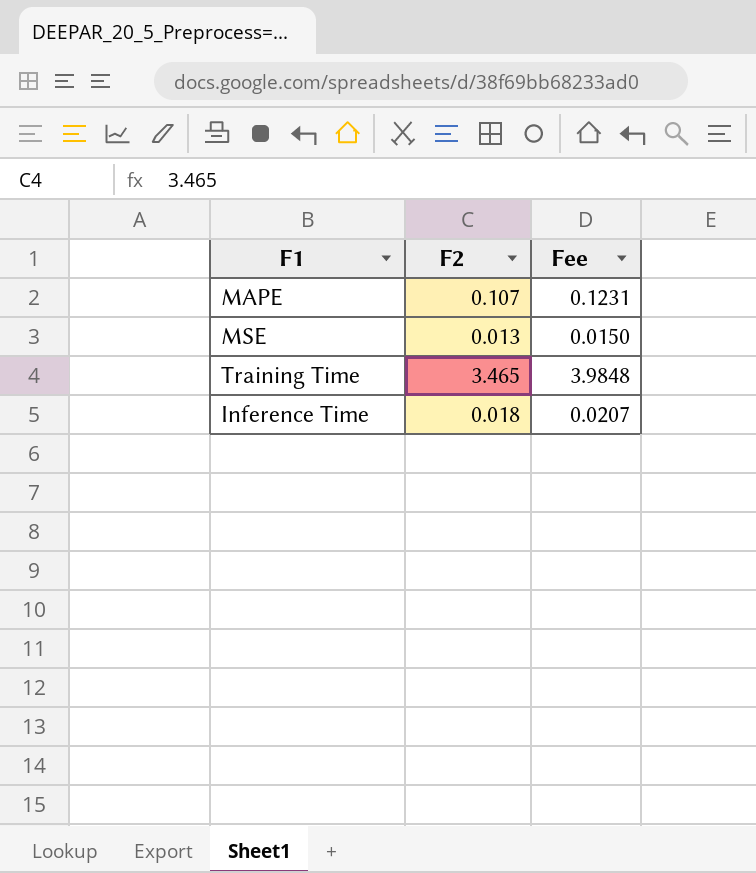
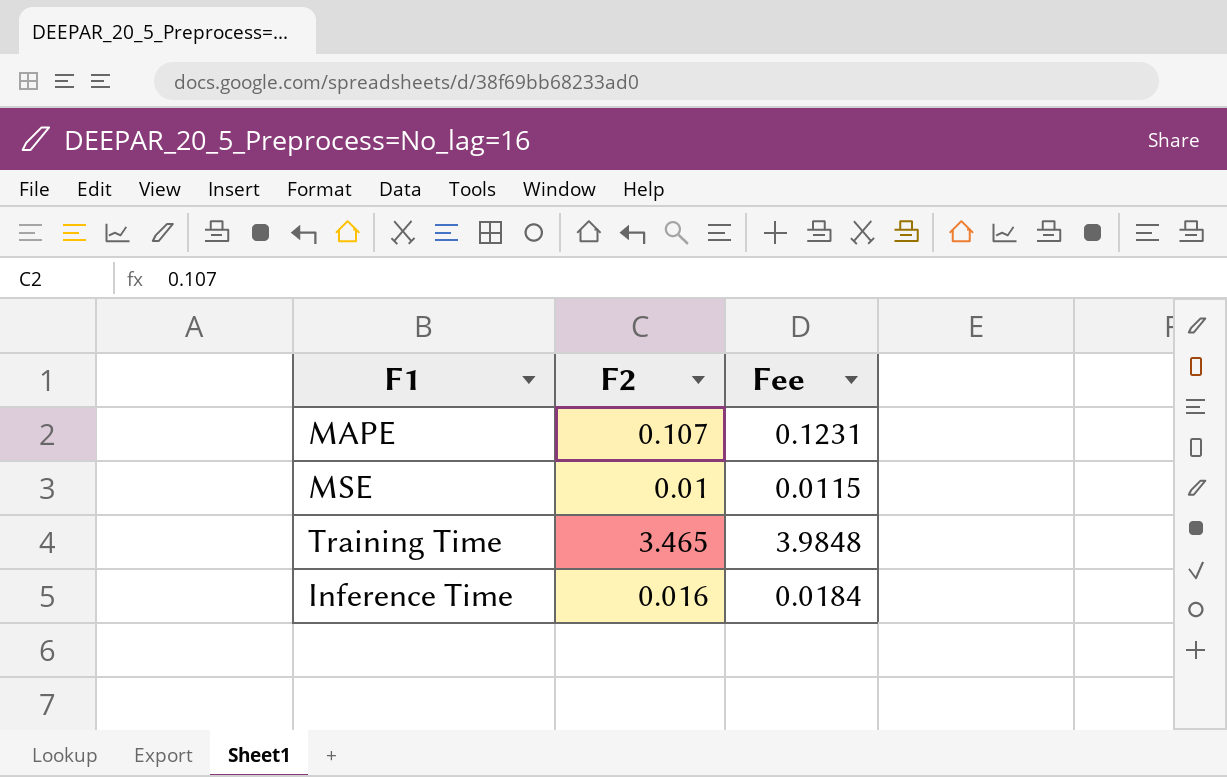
MSE | F2: 0.013 -> 0.01
MSE | Fee: 0.0150 -> 0.0115
Inference Time | F2: 0.018 -> 0.016
Inference Time | Fee: 0.0207 -> 0.0184

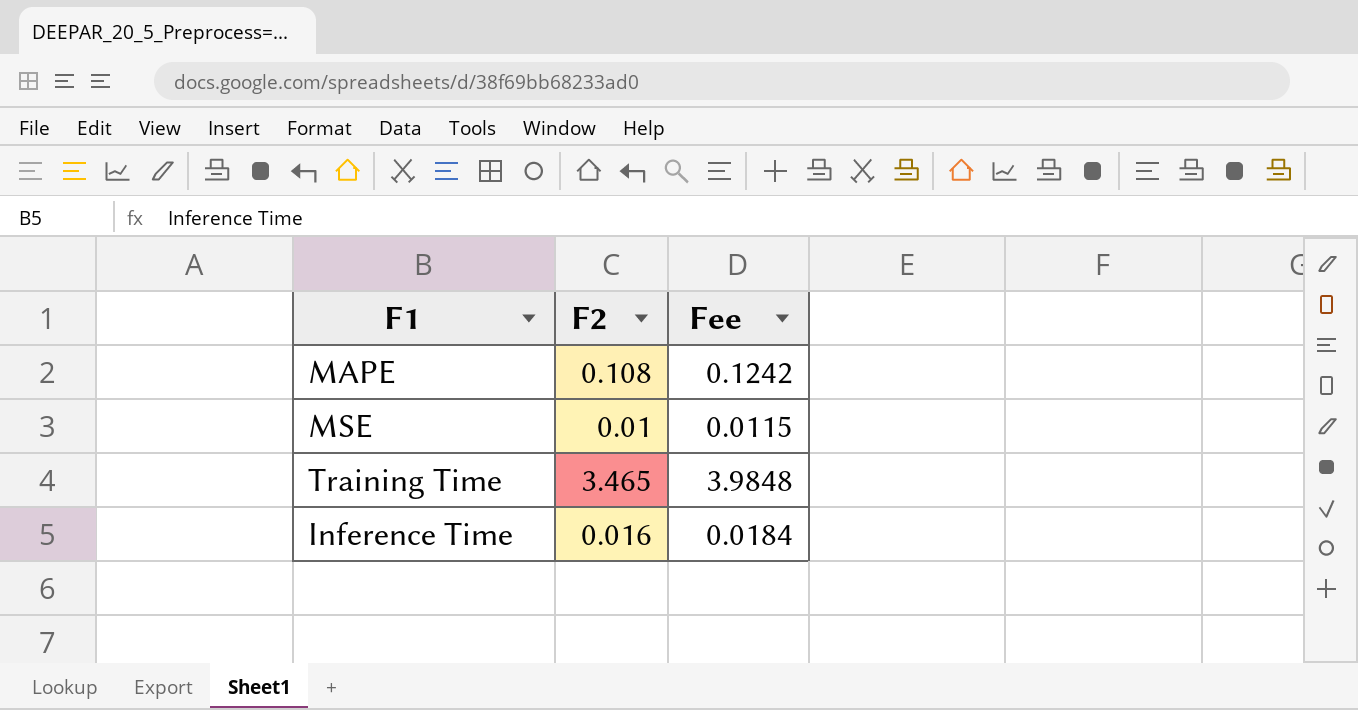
MAPE | F2: 0.107 -> 0.108
MAPE | Fee: 0.1231 -> 0.1242

